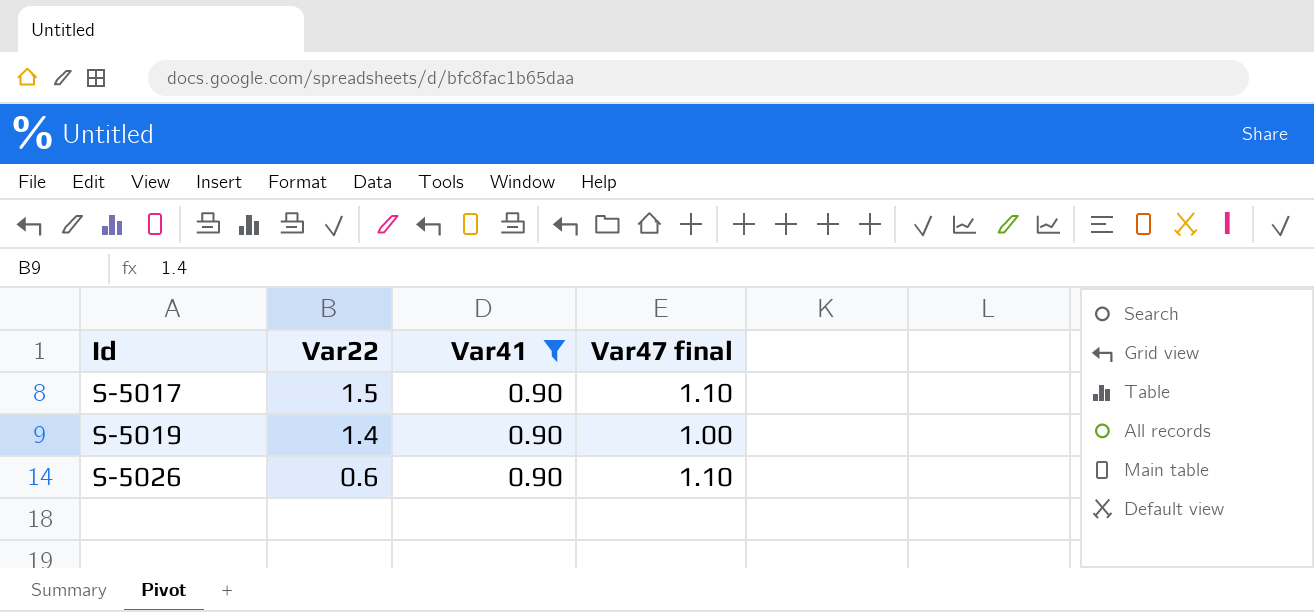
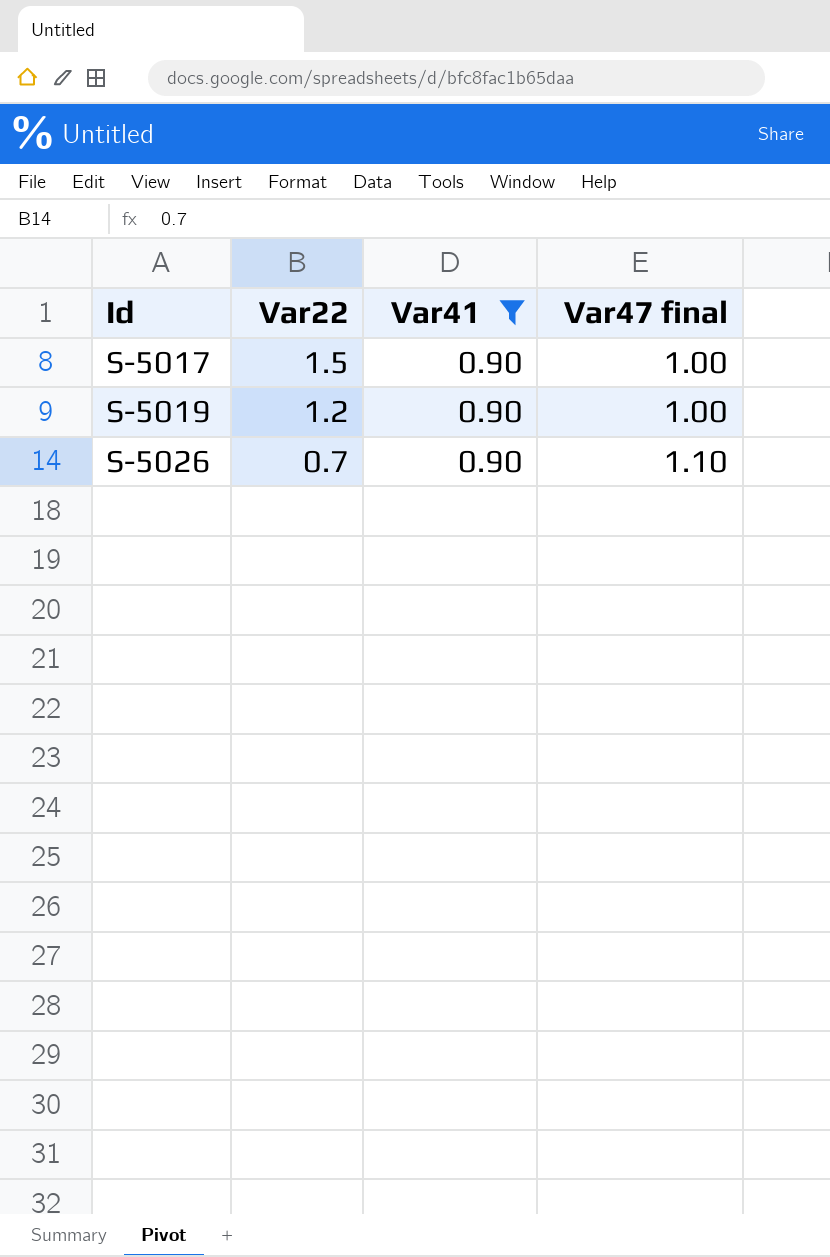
S-5017 | Var47 final: 1.10 -> 1.00
S-5019 | Var22: 1.4 -> 1.2
S-5026 | Var22: 0.6 -> 0.7

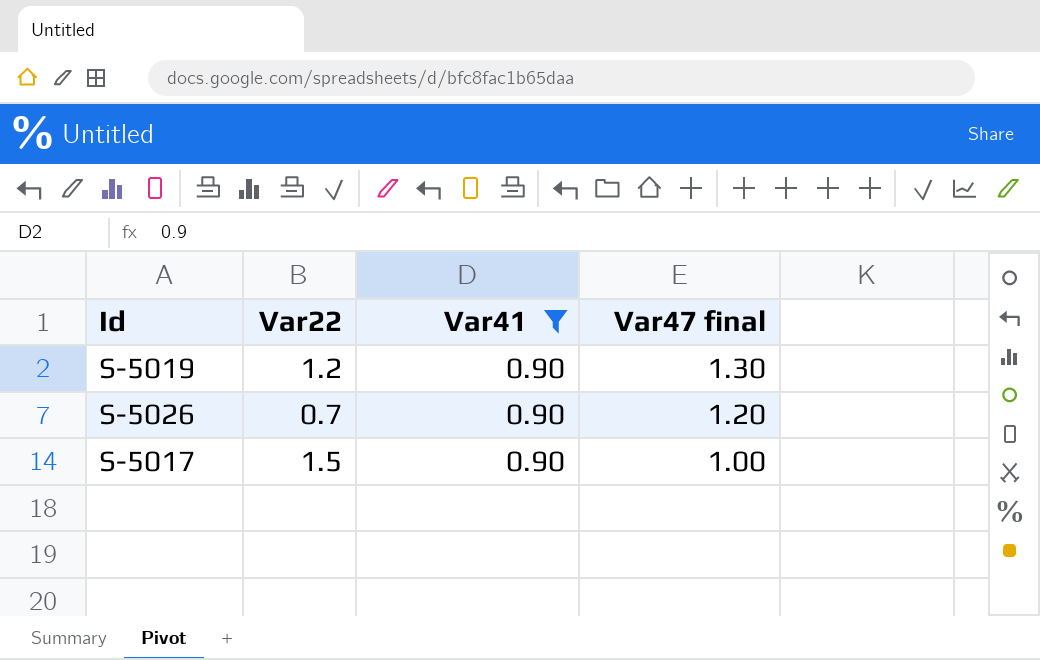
row order: Id ascending -> Var47 final descending
S-5019 | Var47 final: 1.00 -> 1.30
S-5026 | Var47 final: 1.10 -> 1.20

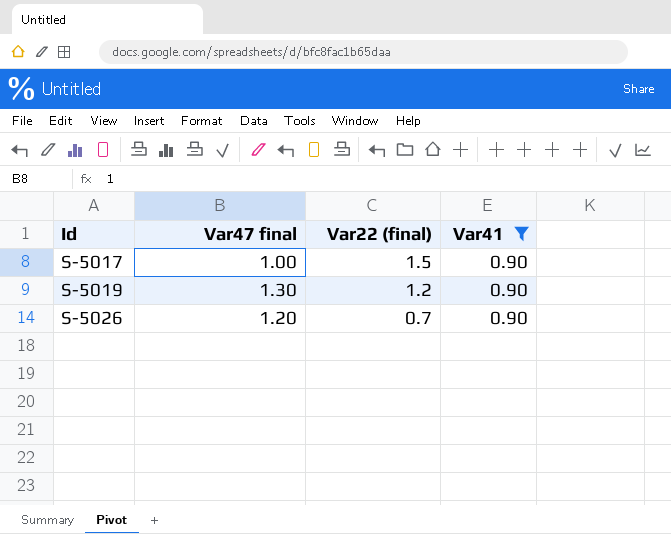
row order: Var47 final descending -> Id ascending
column Var47 final | position: 4 -> 2
column name: Var22 -> Var22 (final)

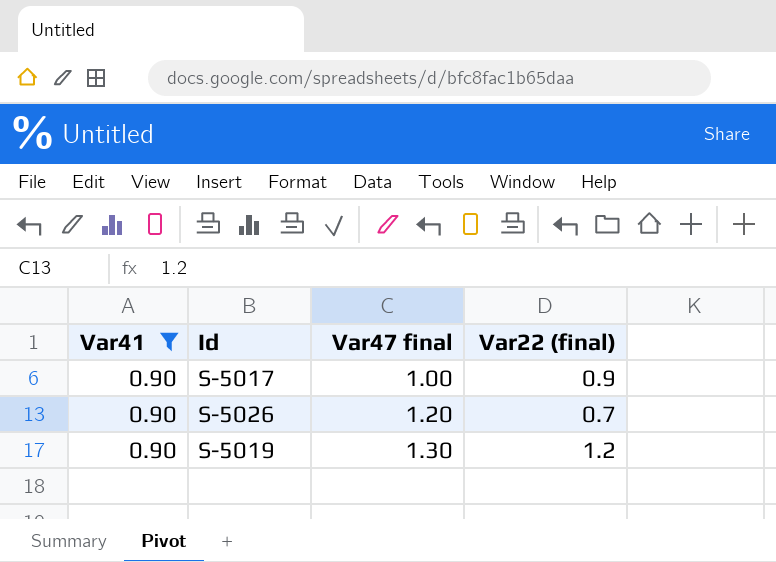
row order: Id ascending -> Var47 final ascending
column Var41 | position: 4 -> 1
S-5017 | Var22 (final): 1.5 -> 0.9

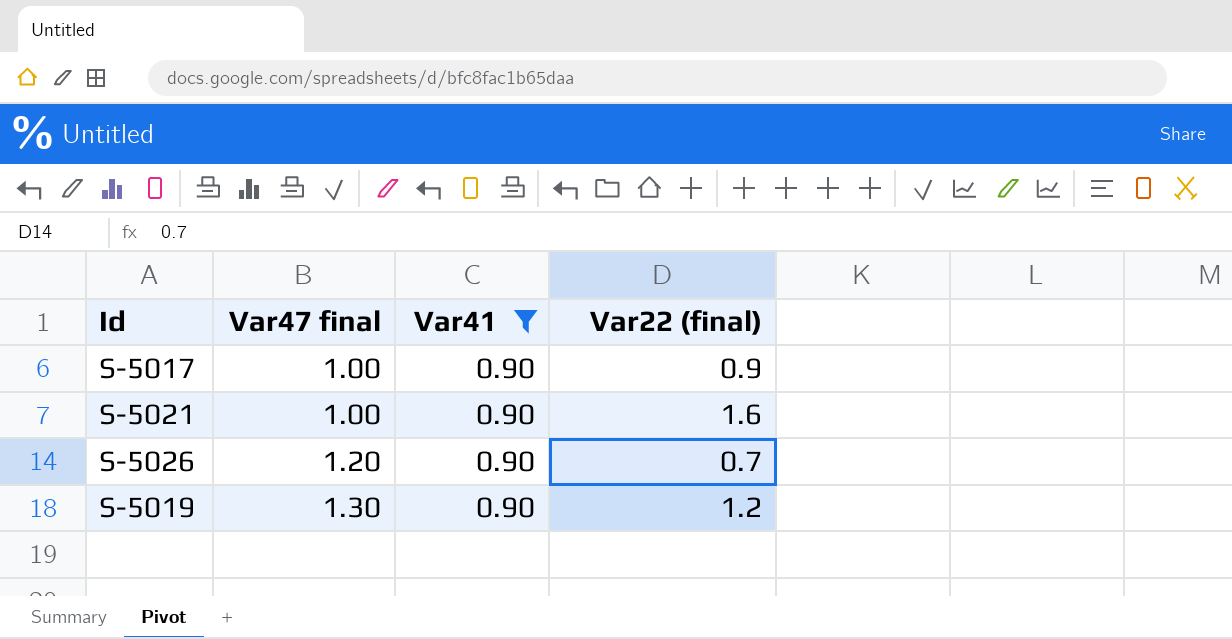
column Var41 | position: 1 -> 3
row S-5021: none -> 1.00 | 0.90 | 1.6

